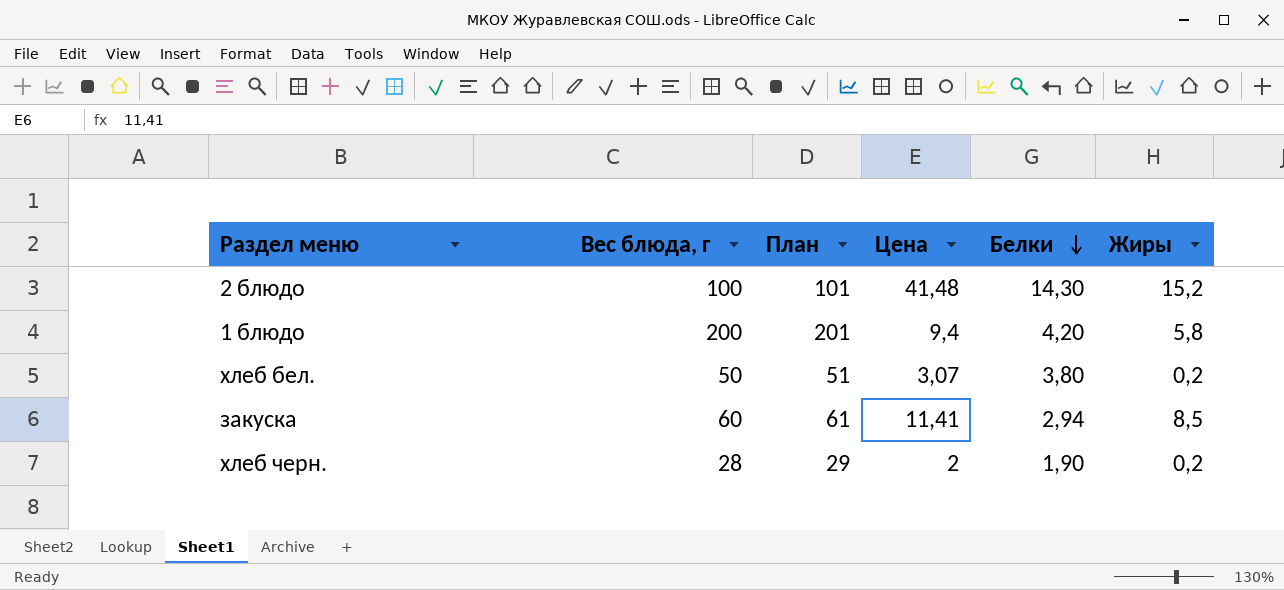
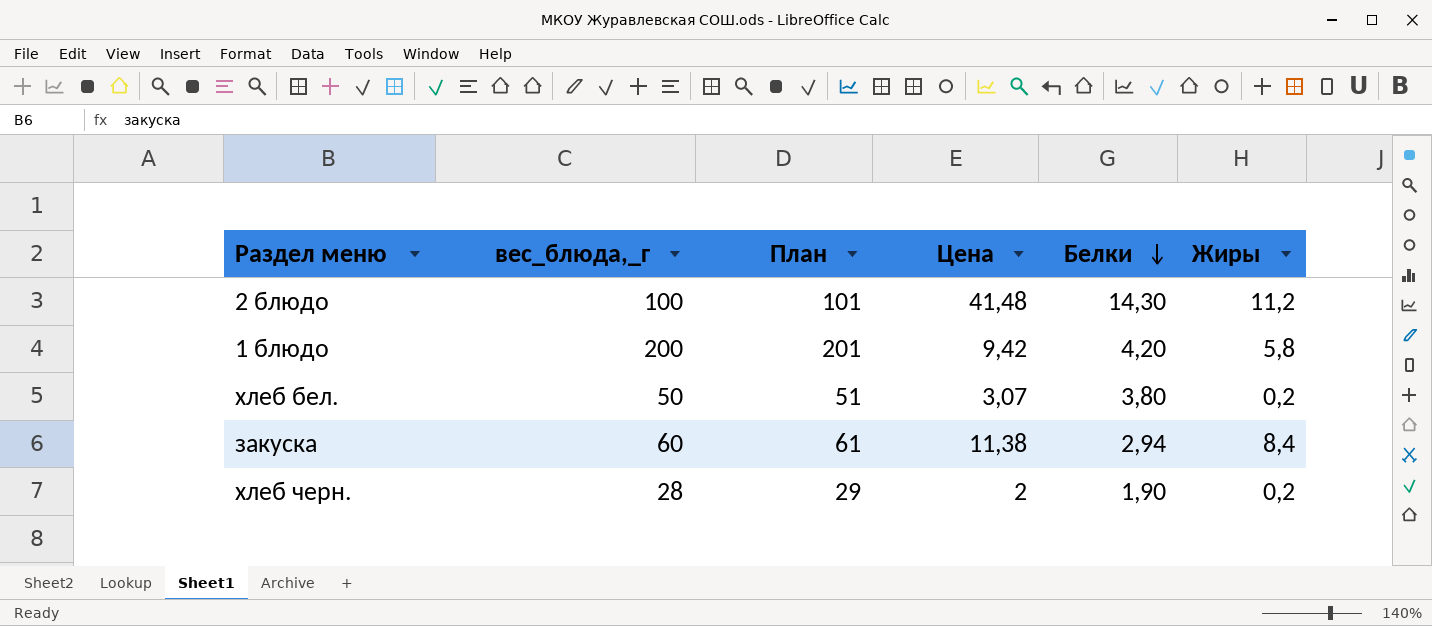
column name: Вес блюда, г -> вес_блюда,_г
2 блюдо | Жиры: 15,2 -> 11,2
1 блюдо | Цена: 9,4 -> 9,42
закуска | Цена: 11,41 -> 11,38
закуска | Жиры: 8,5 -> 8,4

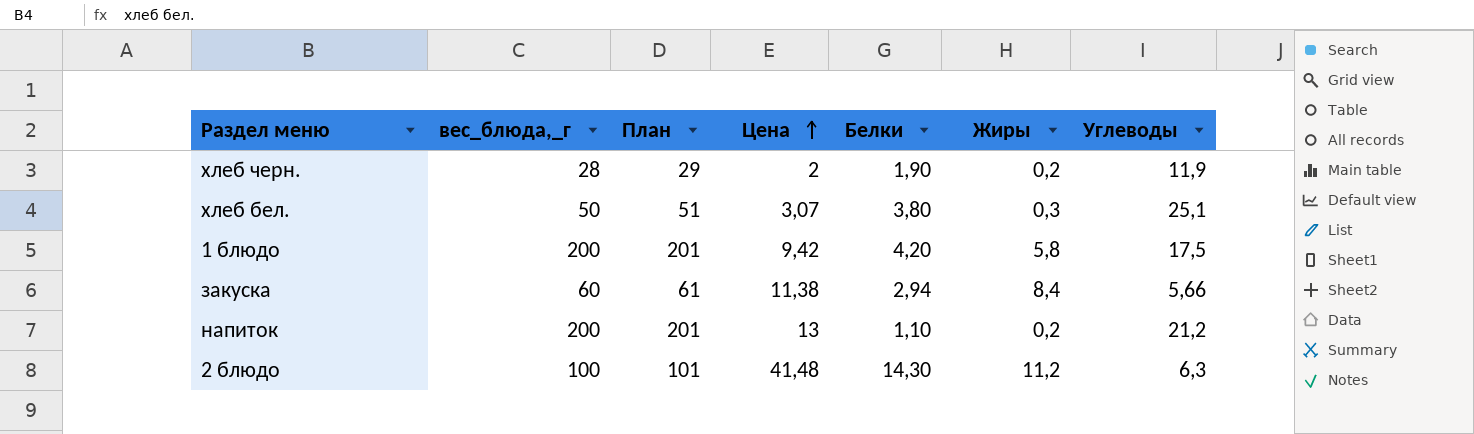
row order: Белки descending -> Цена ascending
column Углеводы | position: none -> 7
хлеб бел. | Жиры: 0,2 -> 0,3
row напиток: none -> 200 | 201 | 13 | 1,10 | 0,2 | 21,2

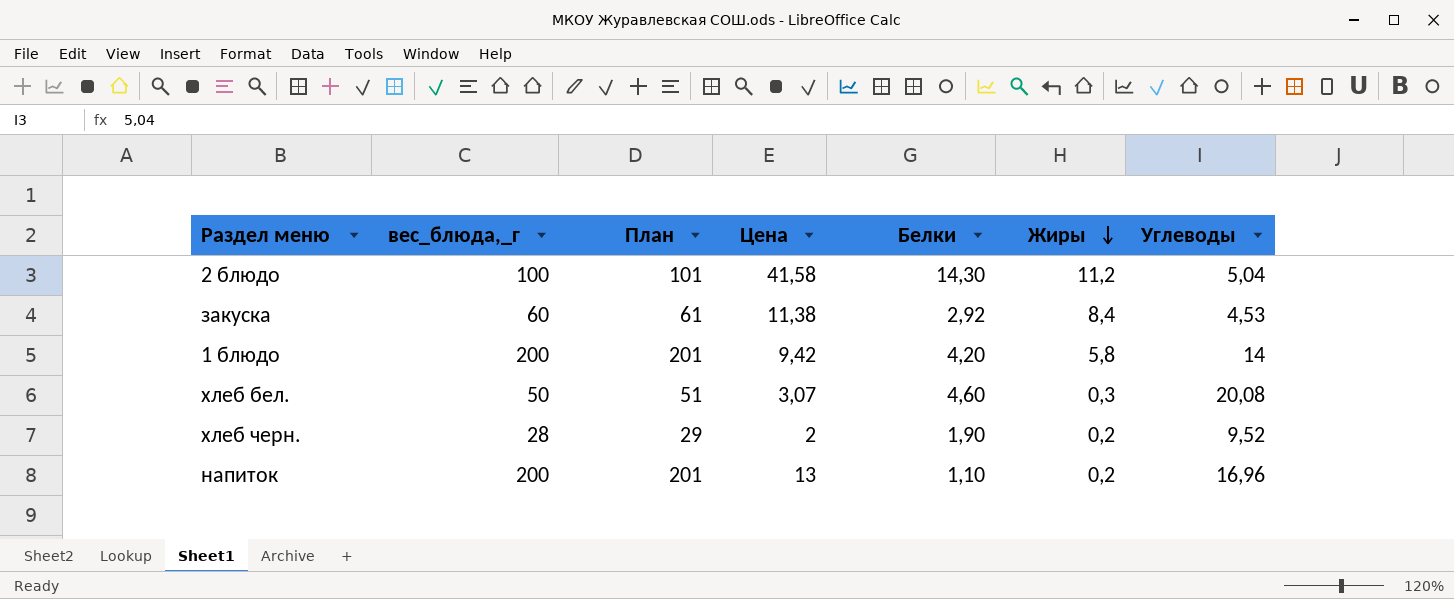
row order: Цена ascending -> Жиры descending
2 блюдо | Цена: 41,48 -> 41,58
2 блюдо | Углеводы: 6,3 -> 5,04
закуска | Белки: 2,94 -> 2,92
закуска | Углеводы: 5,66 -> 4,53
1 блюдо | Углеводы: 17,5 -> 14
хлеб бел. | Белки: 3,80 -> 4,60
хлеб бел. | Углеводы: 25,1 -> 20,08
хлеб черн. | Углеводы: 11,9 -> 9,52
напиток | Углеводы: 21,2 -> 16,96

